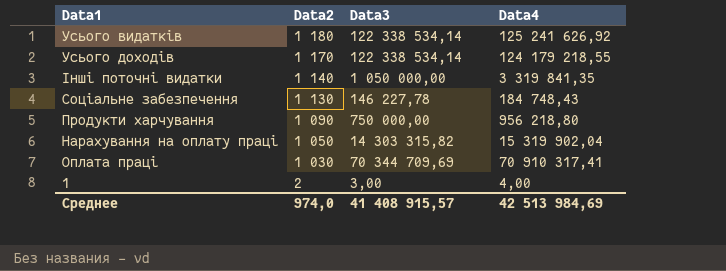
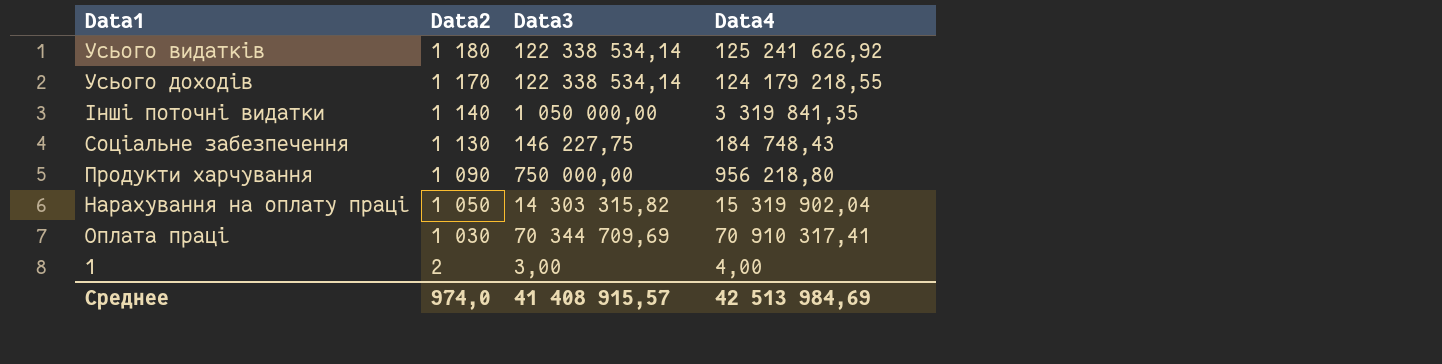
Соціальне забезпечення | Data3: 146 227,78 -> 146 227,75

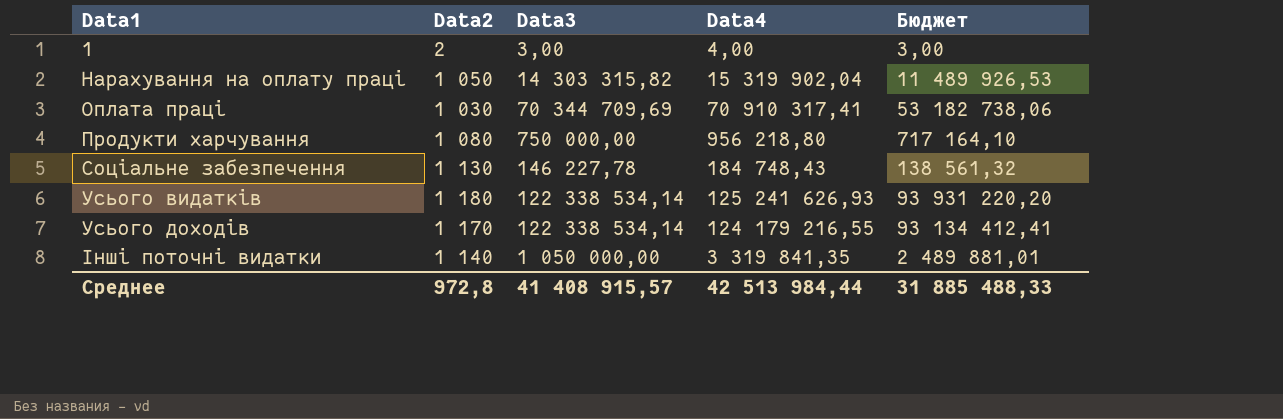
row order: Data2 descending -> Data1 ascending
column Бюджет | formula: none -> [Data4] * 0,75
Продукти харчування | Data2: 1 090 -> 1 080
Соціальне забезпечення | Data3: 146 227,75 -> 146 227,78
Усього видатків | Data4: 125 241 626,92 -> 125 241 626,93
Усього доходів | Data4: 124 179 218,55 -> 124 179 216,55
Среднее | Data2: 974,0 -> 972,8
Среднее | Data4: 42 513 984,69 -> 42 513 984,44

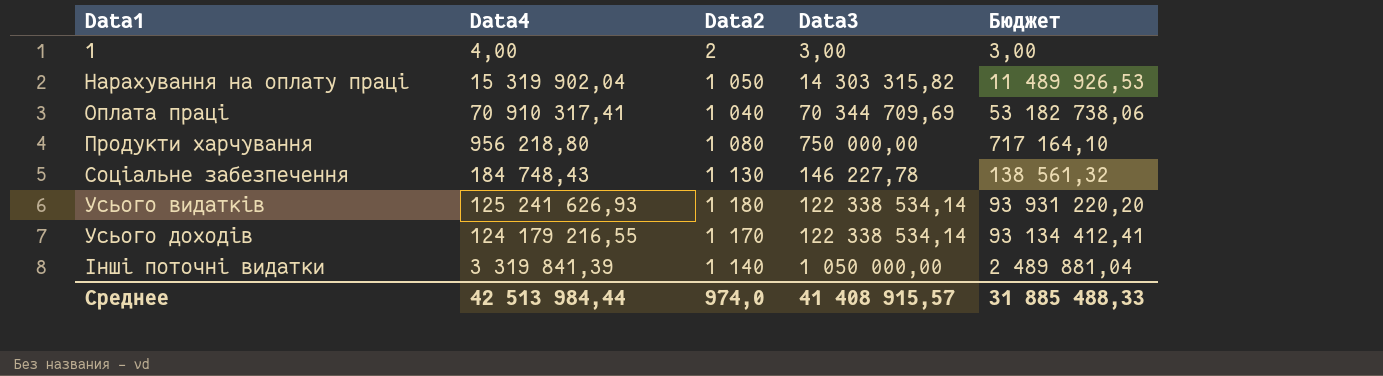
column Data4 | position: 4 -> 2
Оплата праці | Data2: 1 030 -> 1 040
Інші поточні видатки | Data4: 3 319 841,35 -> 3 319 841,39
Інші поточні видатки | Бюджет: 2 489 881,01 -> 2 489 881,04
Среднее | Data2: 972,8 -> 974,0

